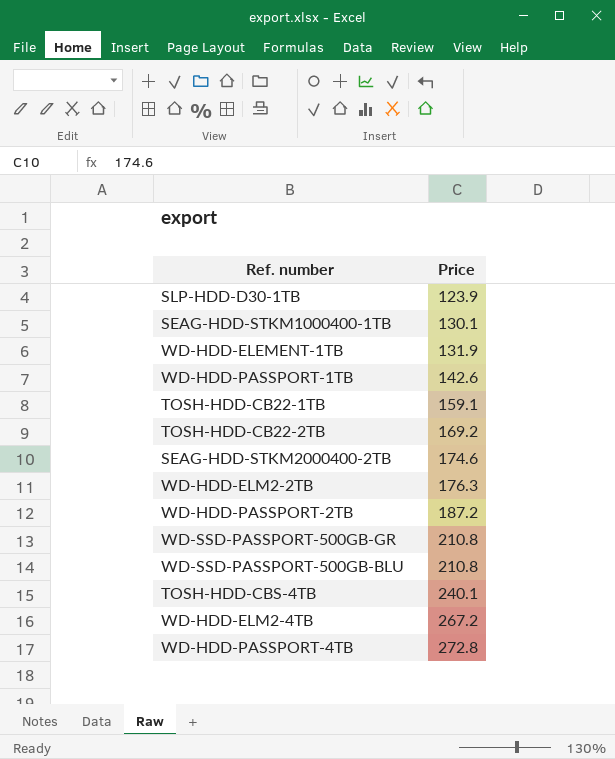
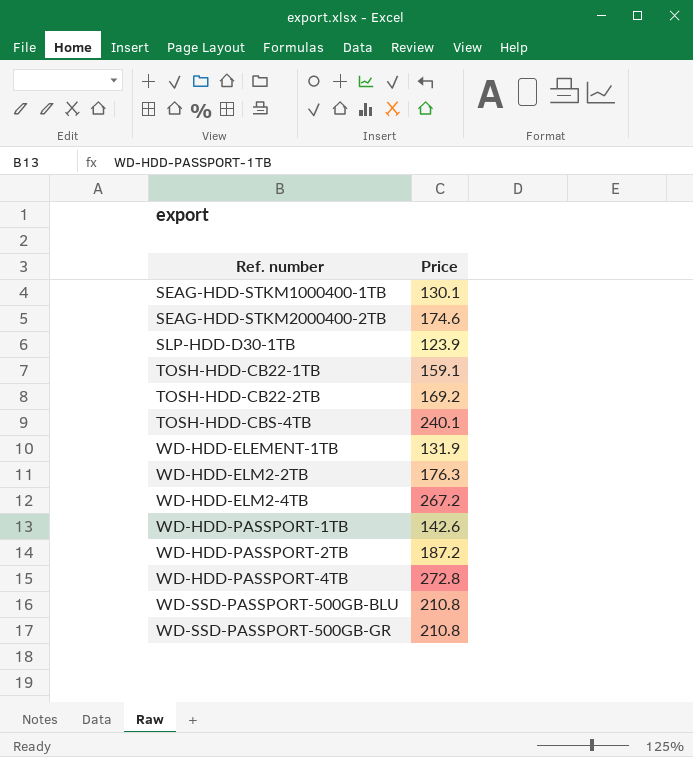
row order: Price ascending -> Ref. number ascending

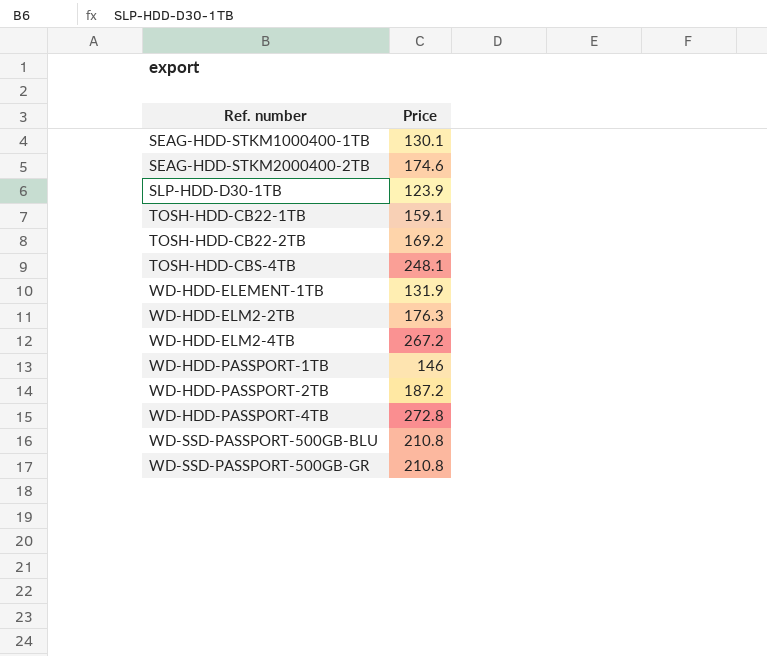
TOSH-HDD-CBS-4TB | Price: 240.1 -> 248.1
WD-HDD-PASSPORT-1TB | Price: 142.6 -> 146

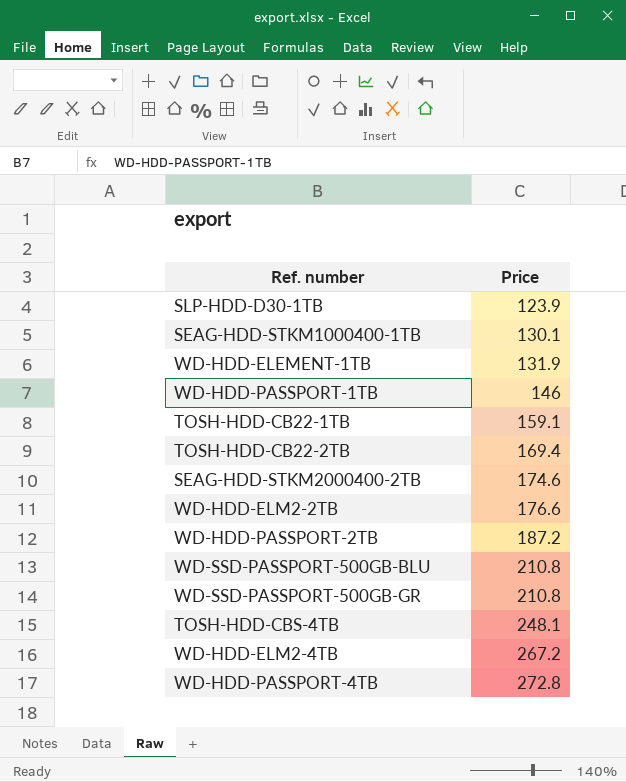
row order: Ref. number ascending -> Price ascending
TOSH-HDD-CB22-2TB | Price: 169.2 -> 169.4
WD-HDD-ELM2-2TB | Price: 176.3 -> 176.6

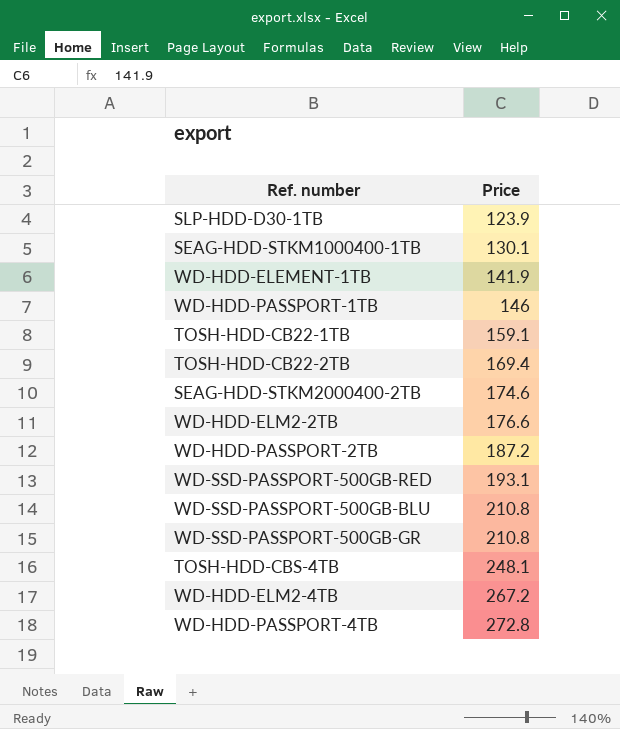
WD-HDD-ELEMENT-1TB | Price: 131.9 -> 141.9
row WD-SSD-PASSPORT-500GB-RED: none -> 193.1

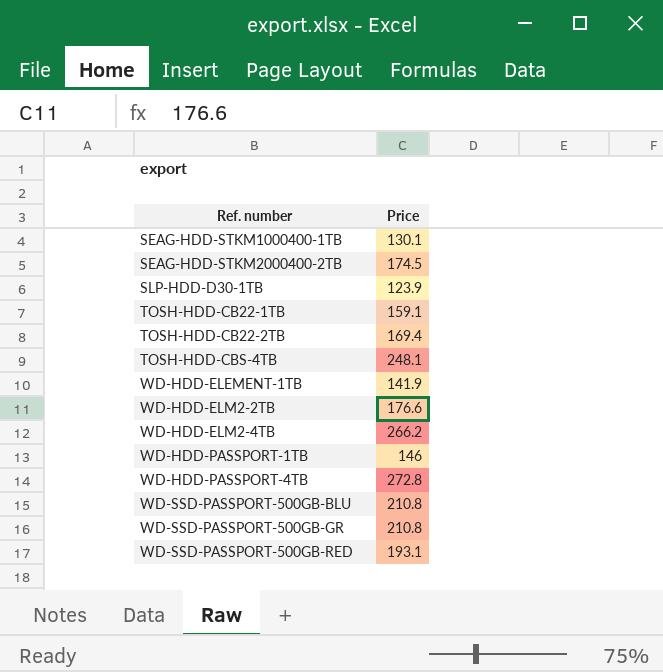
row order: Price ascending -> Ref. number ascending
row WD-HDD-PASSPORT-2TB: 187.2 -> none
SEAG-HDD-STKM2000400-2TB | Price: 174.6 -> 174.5
WD-HDD-ELM2-4TB | Price: 267.2 -> 266.2

